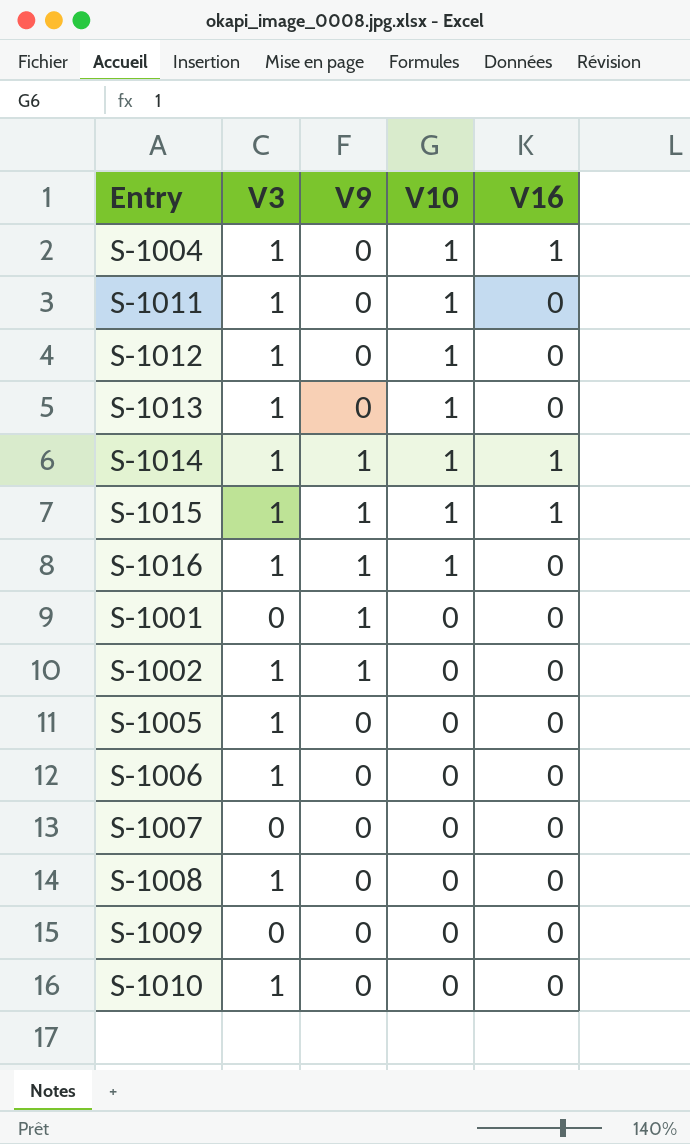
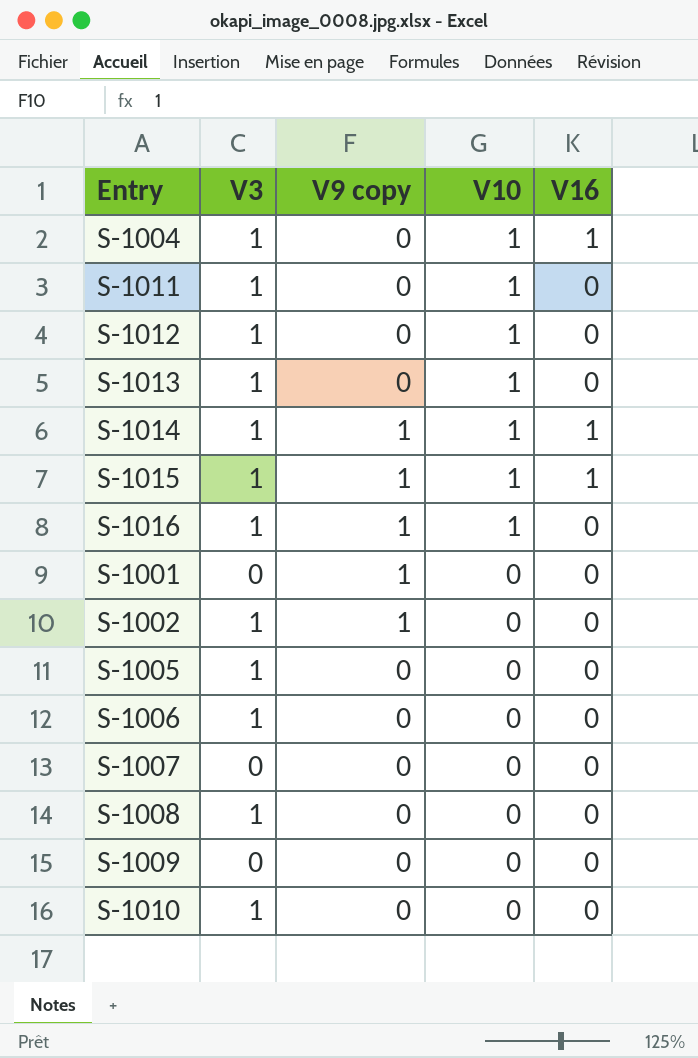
column name: V9 -> V9 copy

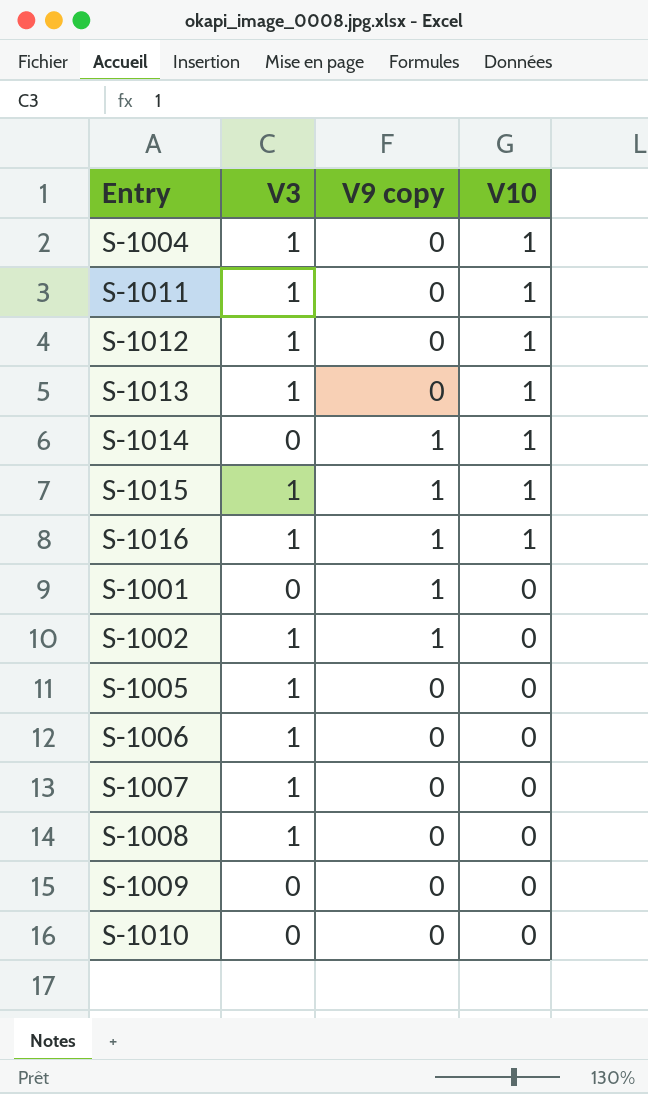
column V16 | position: 5 -> none
S-1014 | V3: 1 -> 0
S-1007 | V3: 0 -> 1
S-1010 | V3: 1 -> 0

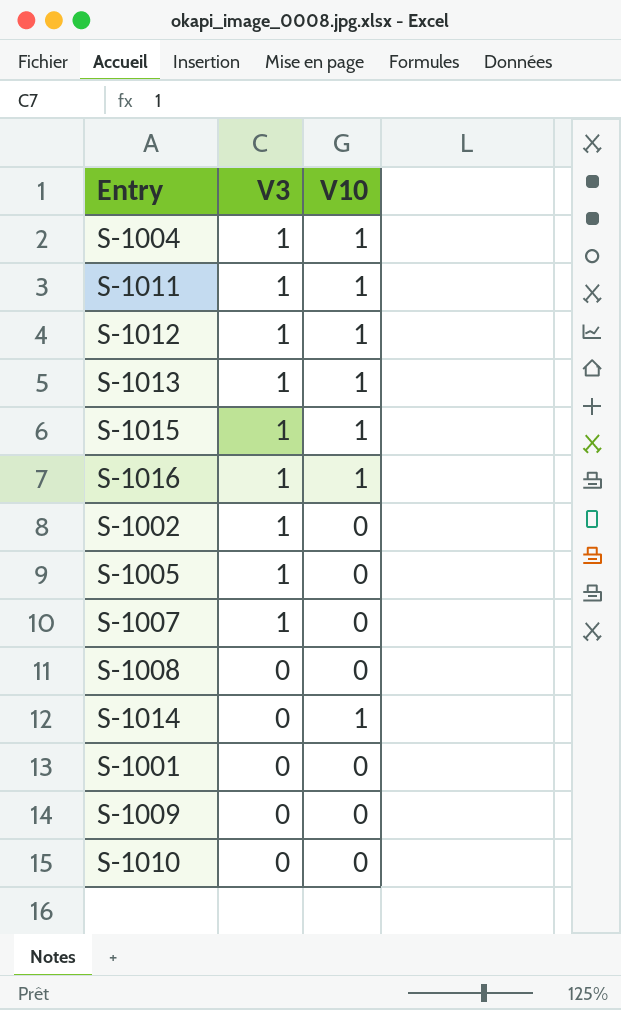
row order: V10 descending -> V3 descending
column V9 copy | position: 3 -> none
row S-1006: 1 | 0 | 0 -> none
S-1008 | V3: 1 -> 0

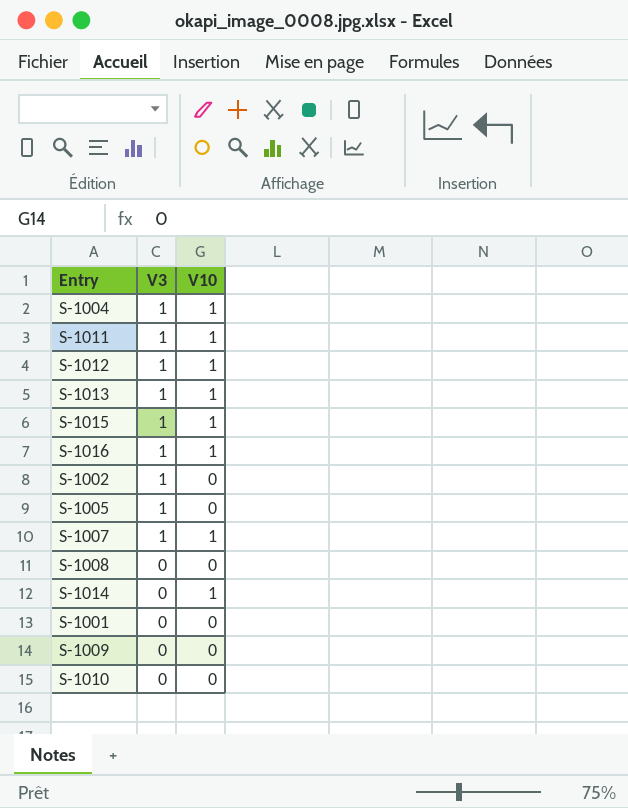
S-1007 | V10: 0 -> 1

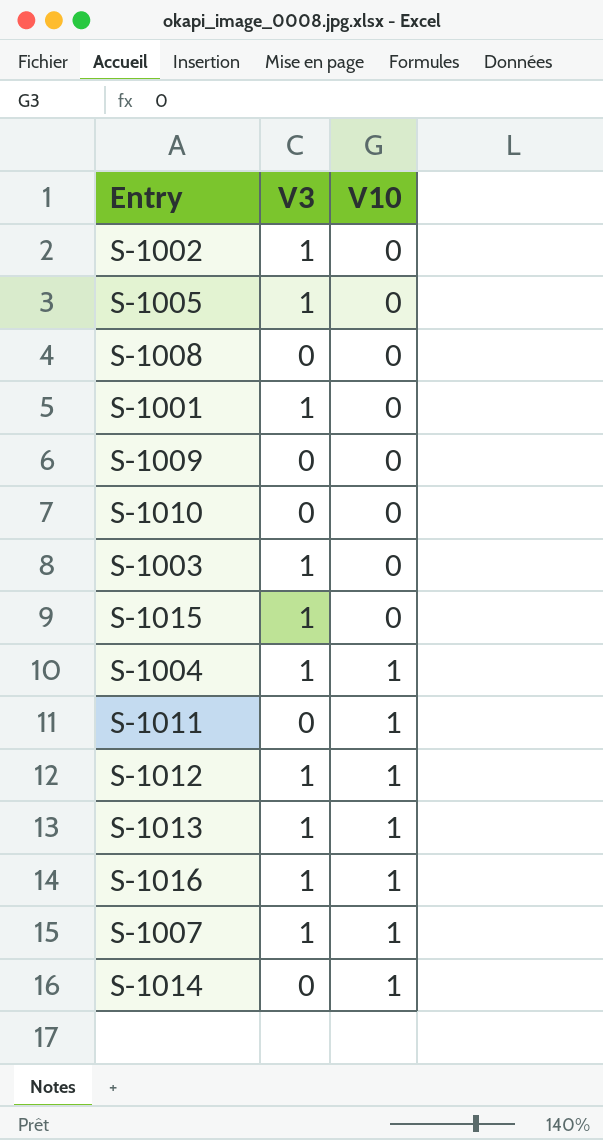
row order: V3 descending -> V10 ascending
S-1001 | V3: 0 -> 1
row S-1003: none -> 1 | 0
S-1015 | V10: 1 -> 0
S-1011 | V3: 1 -> 0

